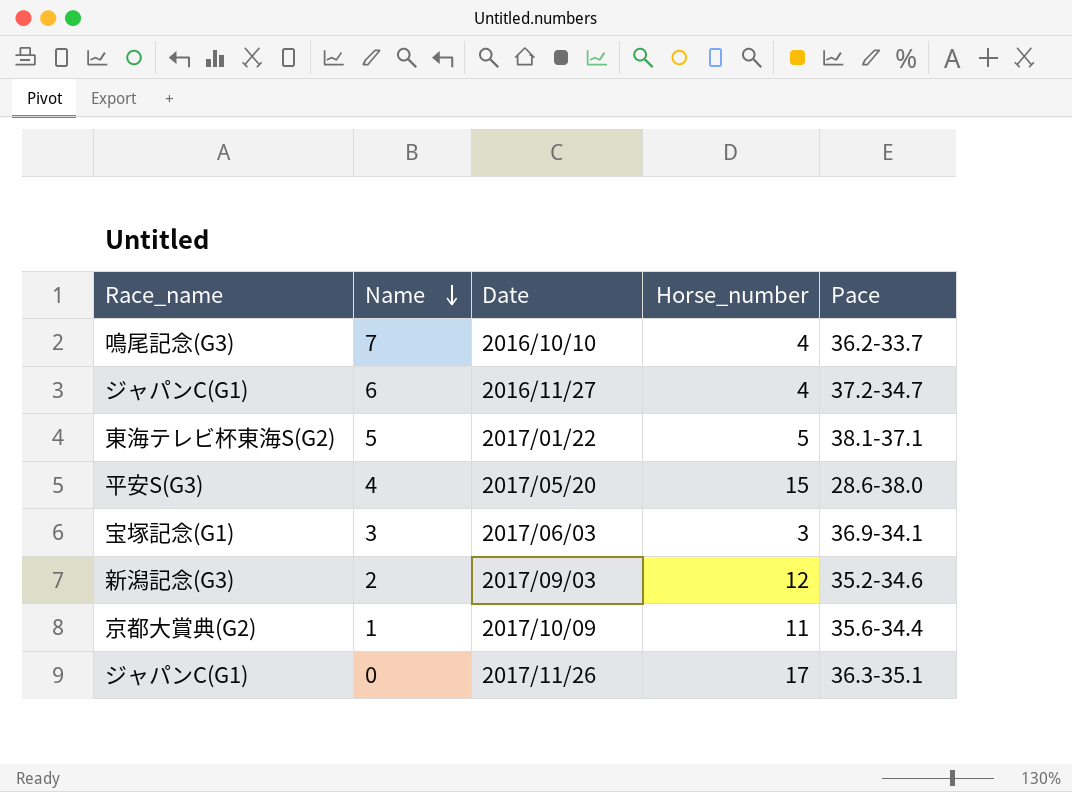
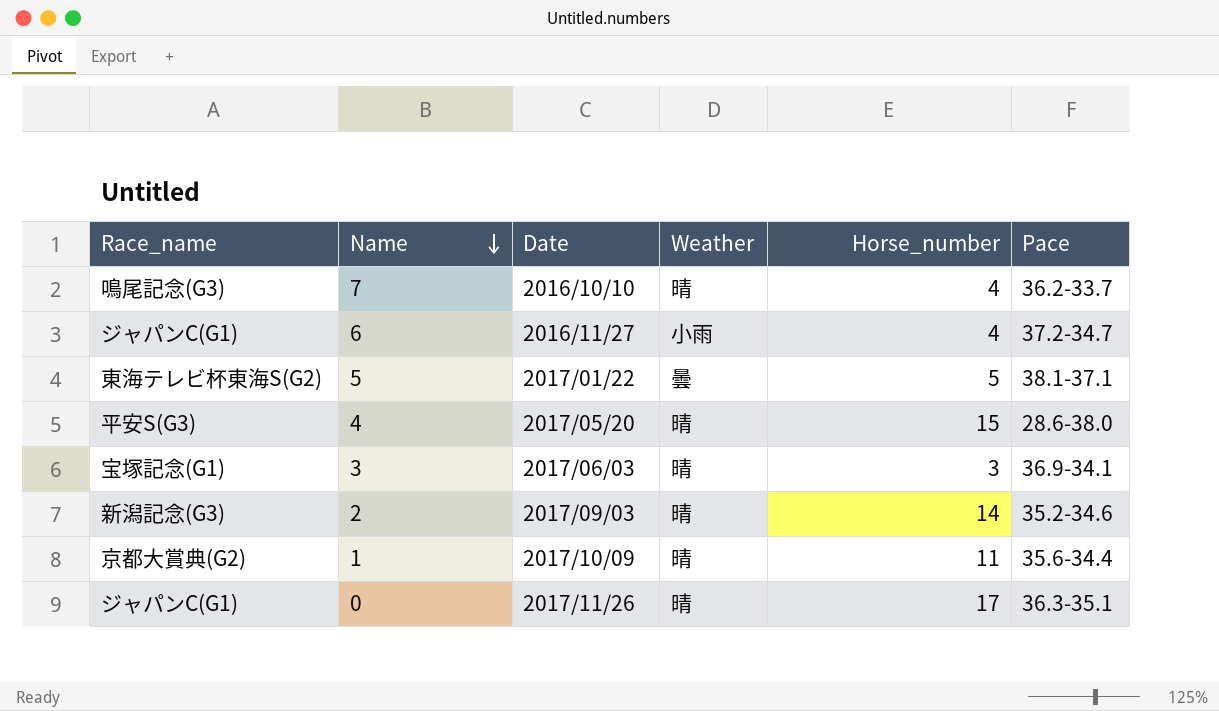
column Weather | position: none -> 4
2 | Horse_number: 12 -> 14

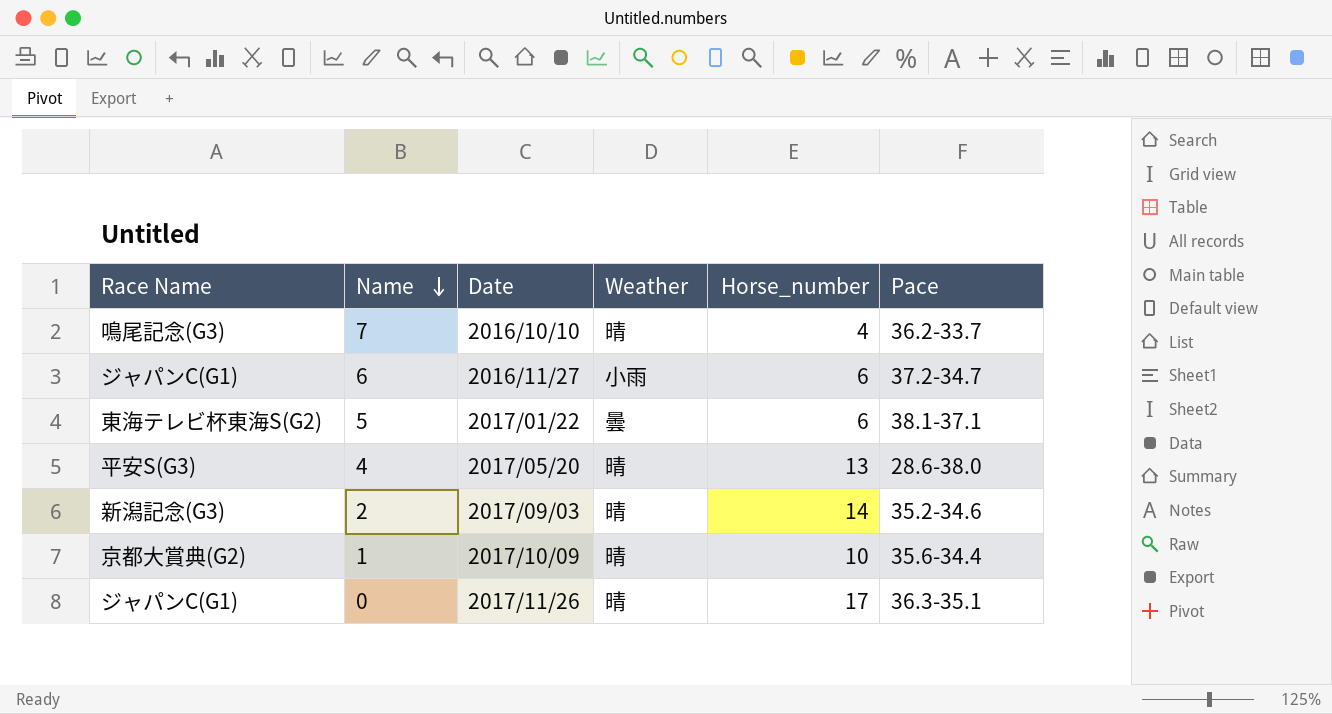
column name: Race_name -> Race Name
row 3: 宝塚記念(G1) | 2017/06/03 | 晴 | 3 | 36.9-34.1 -> none
6 | Horse_number: 4 -> 6
5 | Horse_number: 5 -> 6
4 | Horse_number: 15 -> 13
1 | Horse_number: 11 -> 10

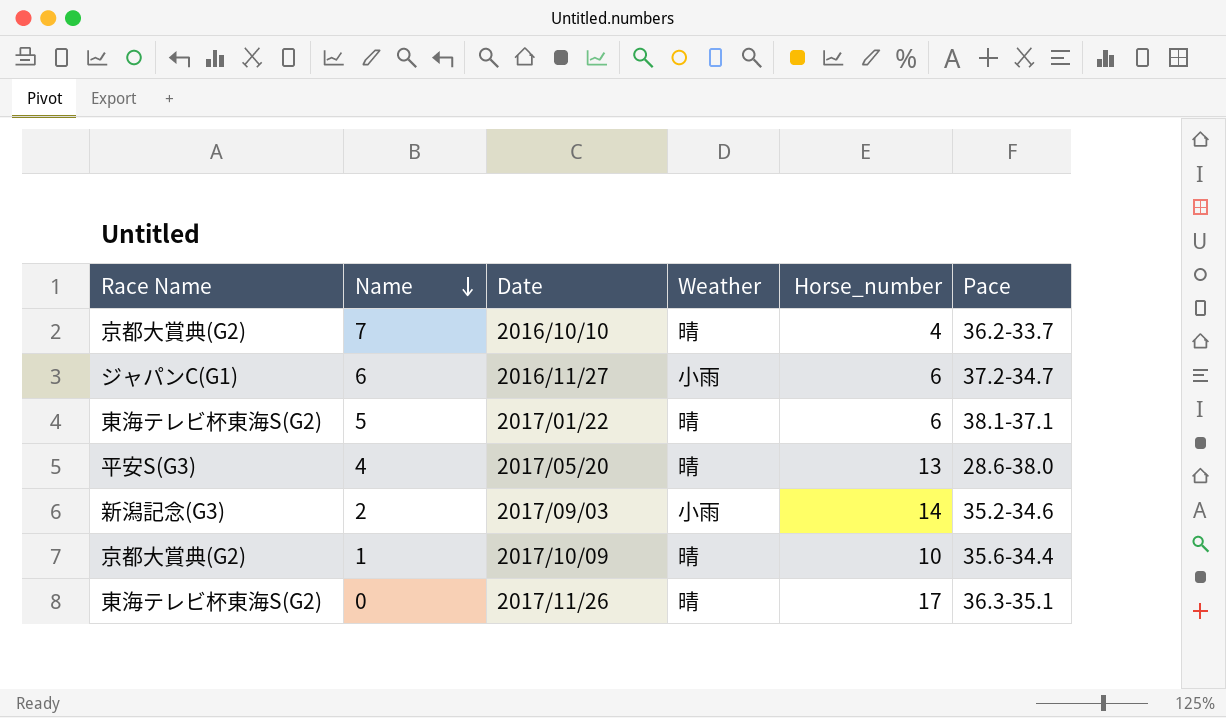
7 | Race Name: 鳴尾記念(G3) -> 京都大賞典(G2)
5 | Weather: 曇 -> 晴
2 | Weather: 晴 -> 小雨
0 | Race Name: ジャパンC(G1) -> 東海テレビ杯東海S(G2)

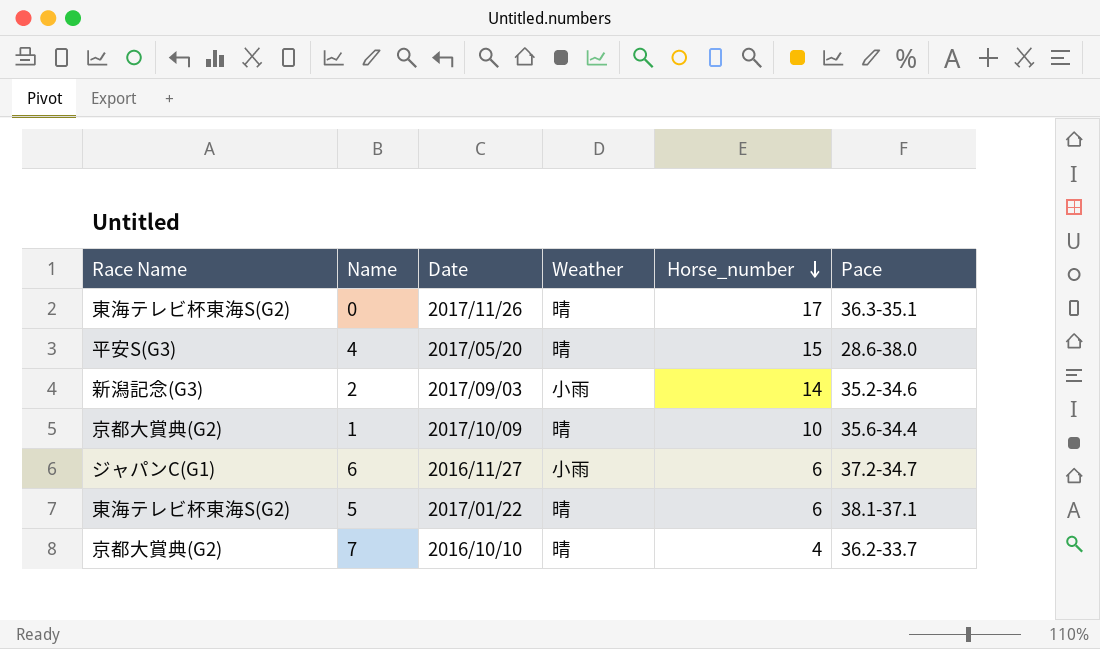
row order: Name descending -> Horse_number descending
4 | Horse_number: 13 -> 15

